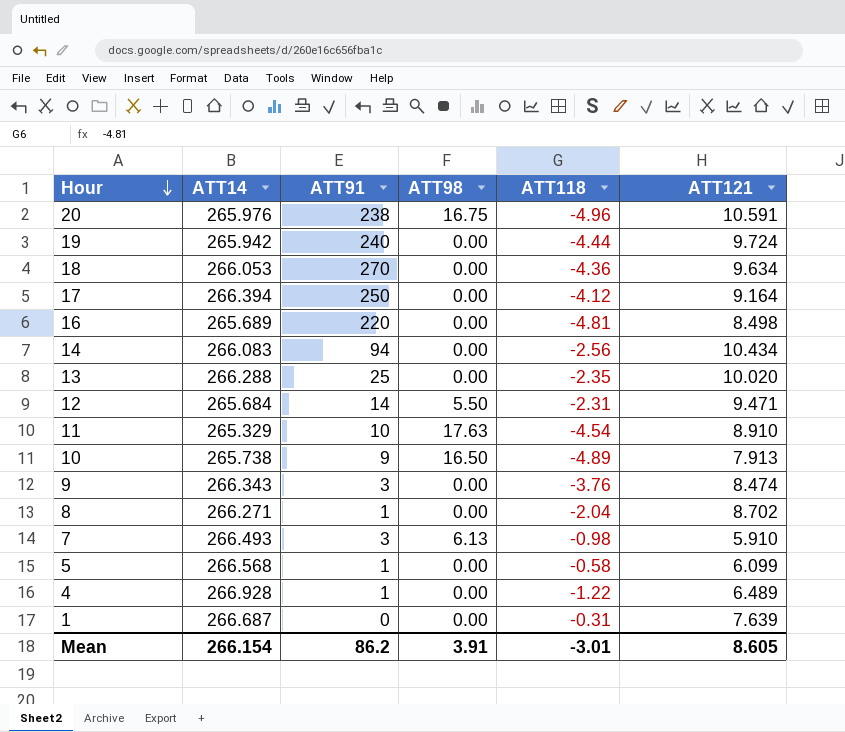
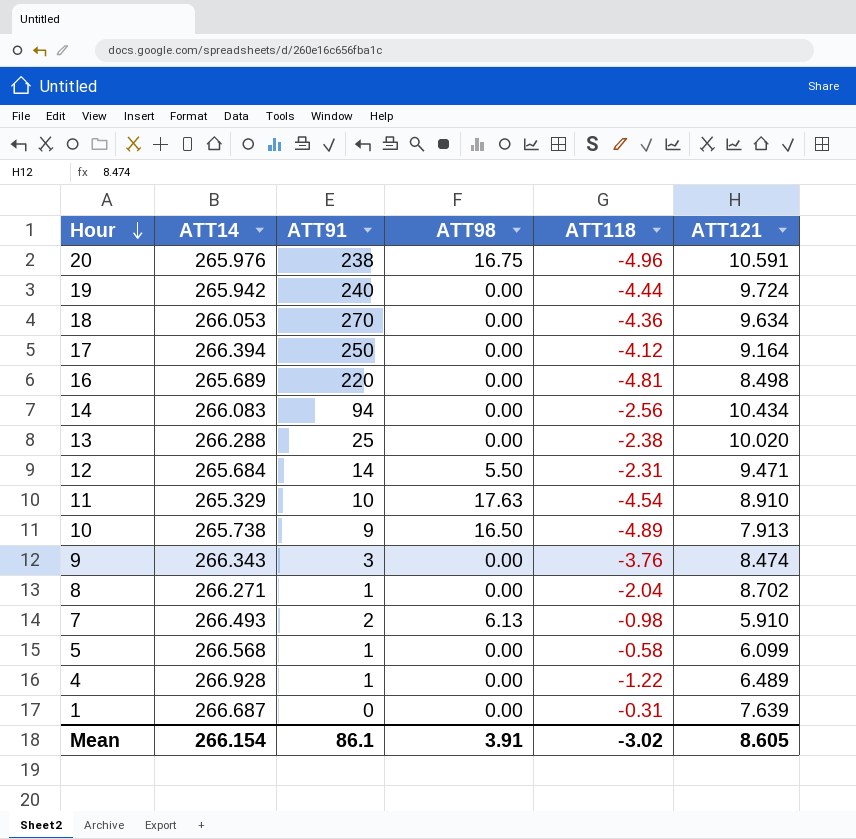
13 | ATT118: -2.35 -> -2.38
7 | ATT91: 3 -> 2
Mean | ATT91: 86.2 -> 86.1
Mean | ATT118: -3.01 -> -3.02

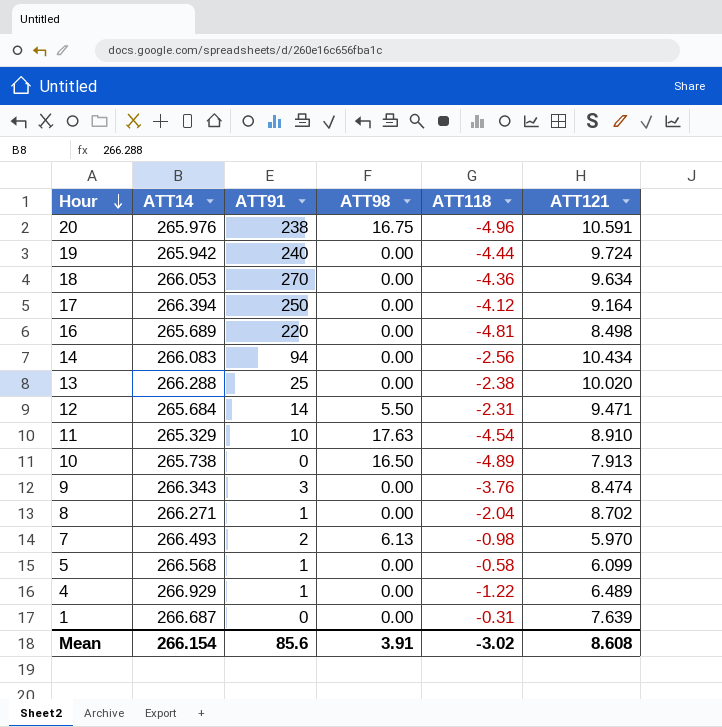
10 | ATT91: 9 -> 0
7 | ATT121: 5.910 -> 5.970
4 | ATT14: 266.928 -> 266.929
Mean | ATT91: 86.1 -> 85.6
Mean | ATT121: 8.605 -> 8.608

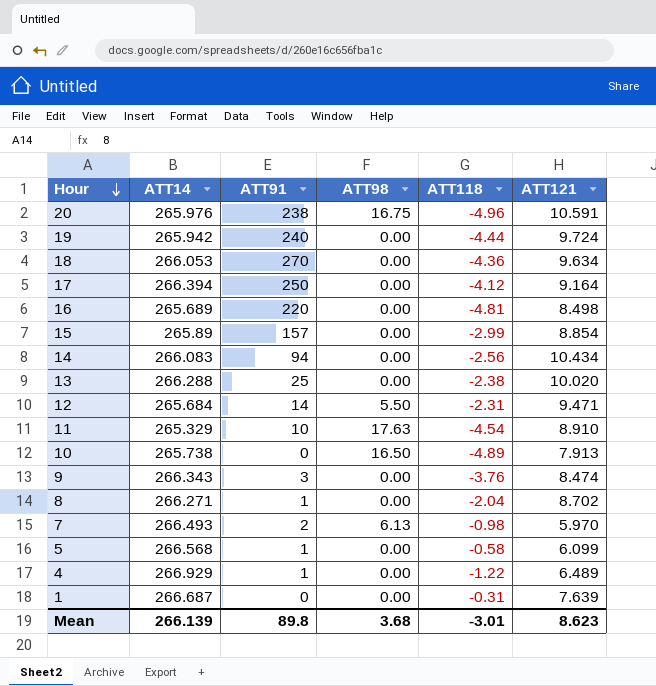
row 15: none -> 265.89 | 157 | 0.00 | -2.99 | 8.854
Mean | ATT14: 266.154 -> 266.139
Mean | ATT91: 85.6 -> 89.8
Mean | ATT98: 3.91 -> 3.68
Mean | ATT118: -3.02 -> -3.01
Mean | ATT121: 8.608 -> 8.623

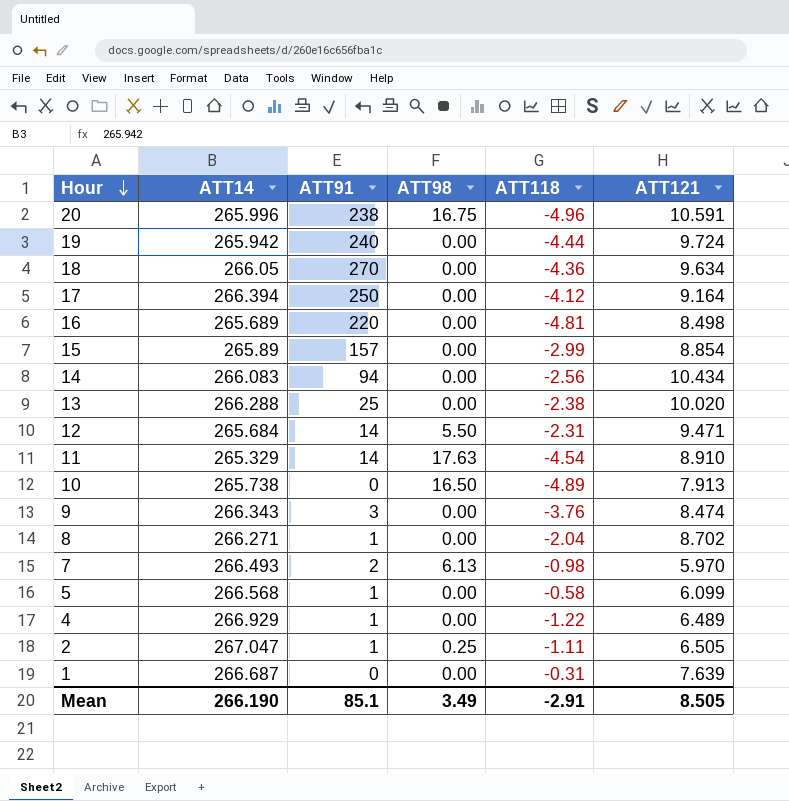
20 | ATT14: 265.976 -> 265.996
18 | ATT14: 266.053 -> 266.05
11 | ATT91: 10 -> 14
row 2: none -> 267.047 | 1 | 0.25 | -1.11 | 6.505
Mean | ATT14: 266.139 -> 266.190
Mean | ATT91: 89.8 -> 85.1
Mean | ATT98: 3.68 -> 3.49
Mean | ATT118: -3.01 -> -2.91
Mean | ATT121: 8.623 -> 8.505

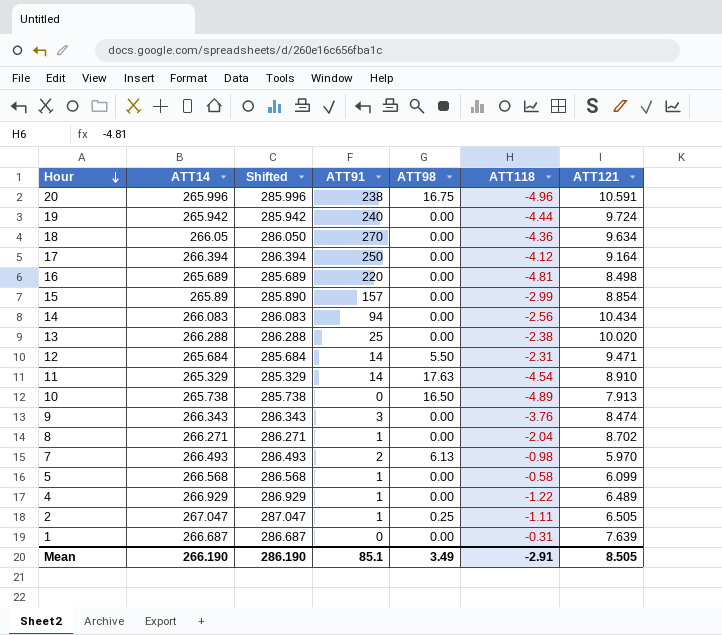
column Shifted | formula: none -> [ATT14] + 20

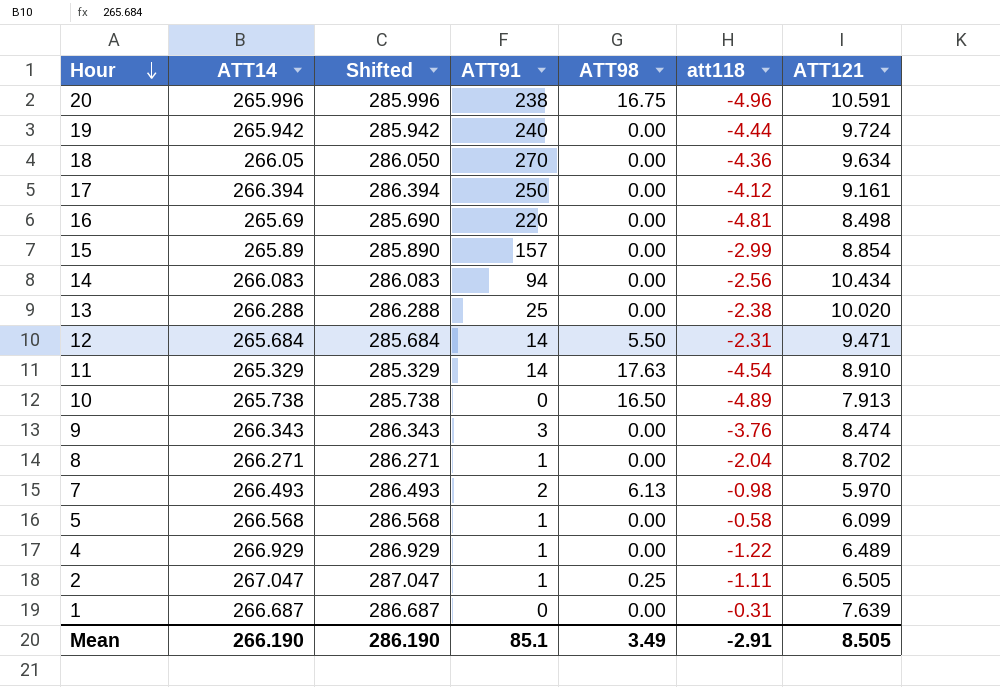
column name: ATT118 -> att118
17 | ATT121: 9.164 -> 9.161
16 | ATT14: 265.689 -> 265.69
16 | Shifted: 285.689 -> 285.690

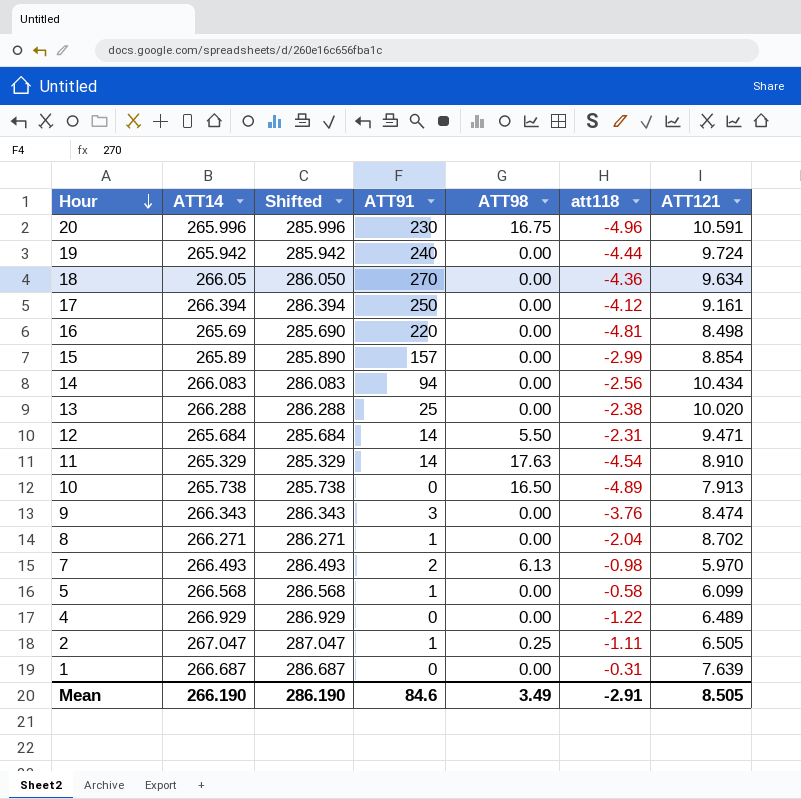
20 | ATT91: 238 -> 230
4 | ATT91: 1 -> 0
Mean | ATT91: 85.1 -> 84.6

